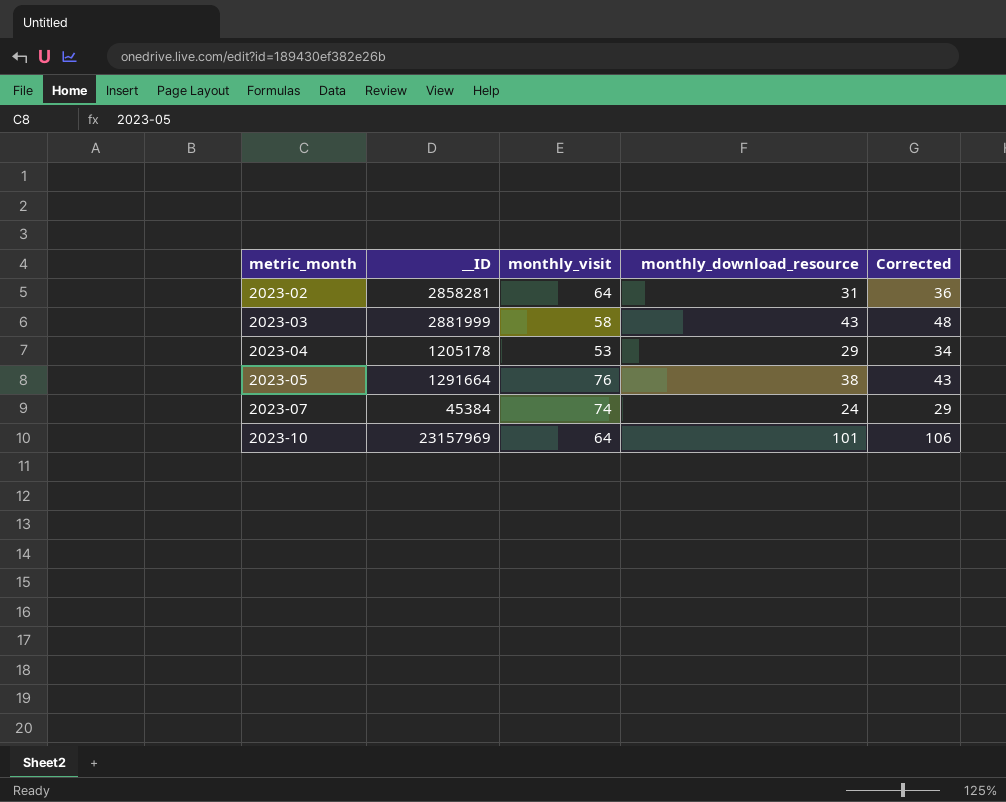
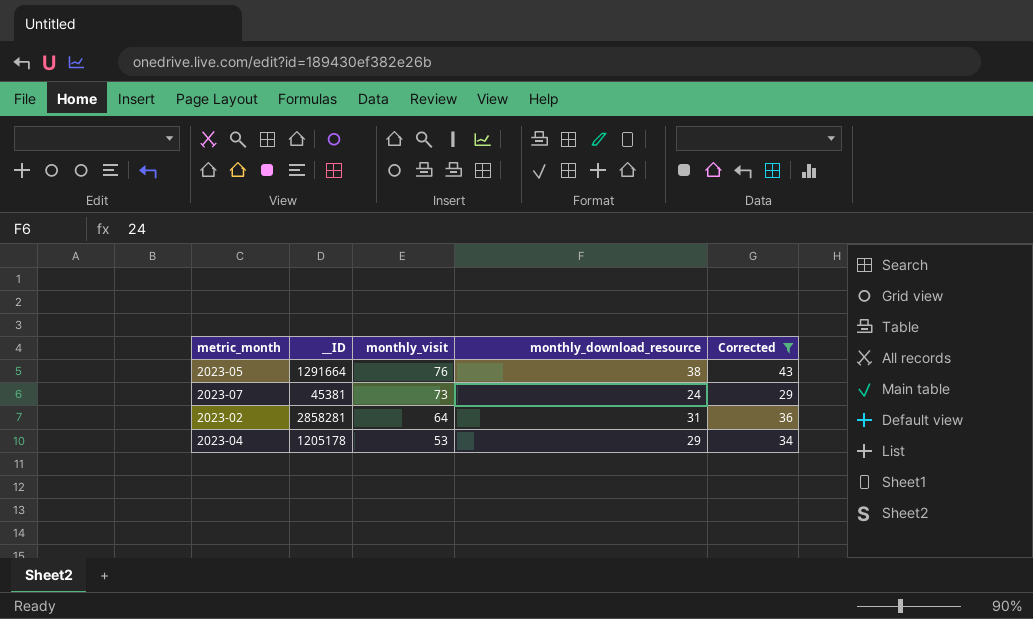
filter: none -> Corrected <= 43
row order: metric_month ascending -> monthly_visit descending
2023-07 | __ID: 45384 -> 45381
2023-07 | monthly_visit: 74 -> 73

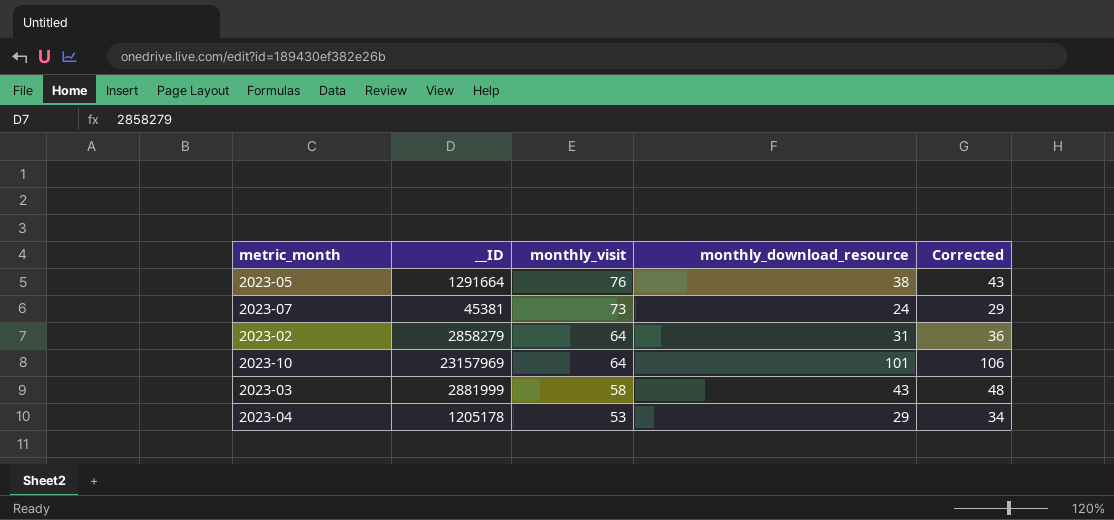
filter: Corrected <= 43 -> none
2023-02 | __ID: 2858281 -> 2858279

